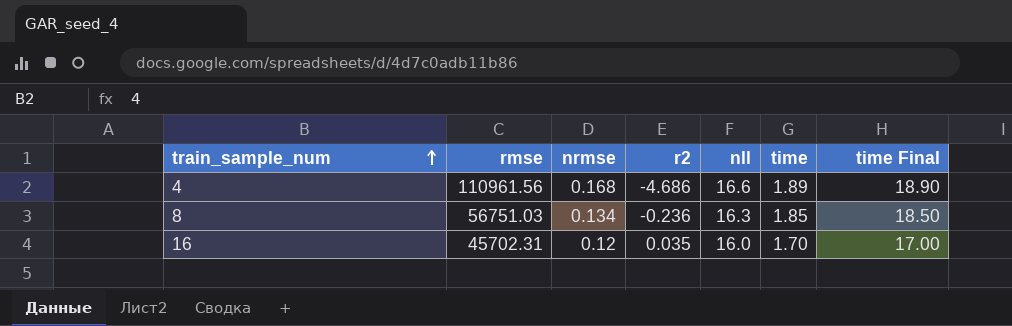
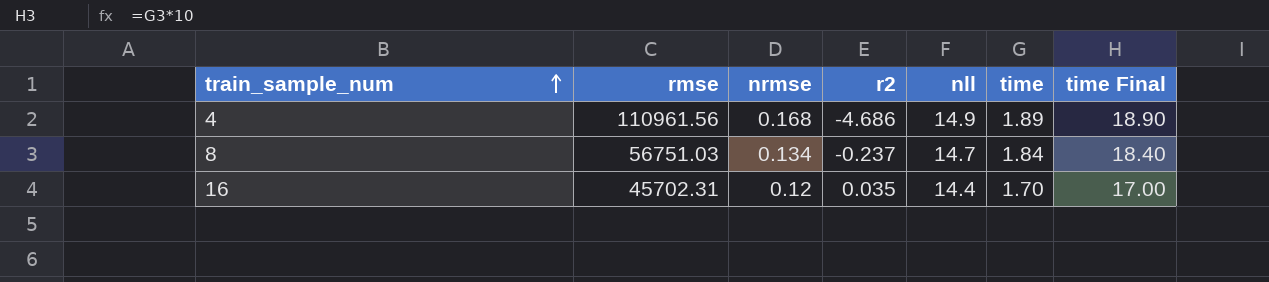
4 | nll: 16.6 -> 14.9
8 | r2: -0.236 -> -0.237
8 | nll: 16.3 -> 14.7
8 | time: 1.85 -> 1.84
8 | time Final: 18.50 -> 18.40
16 | nll: 16.0 -> 14.4

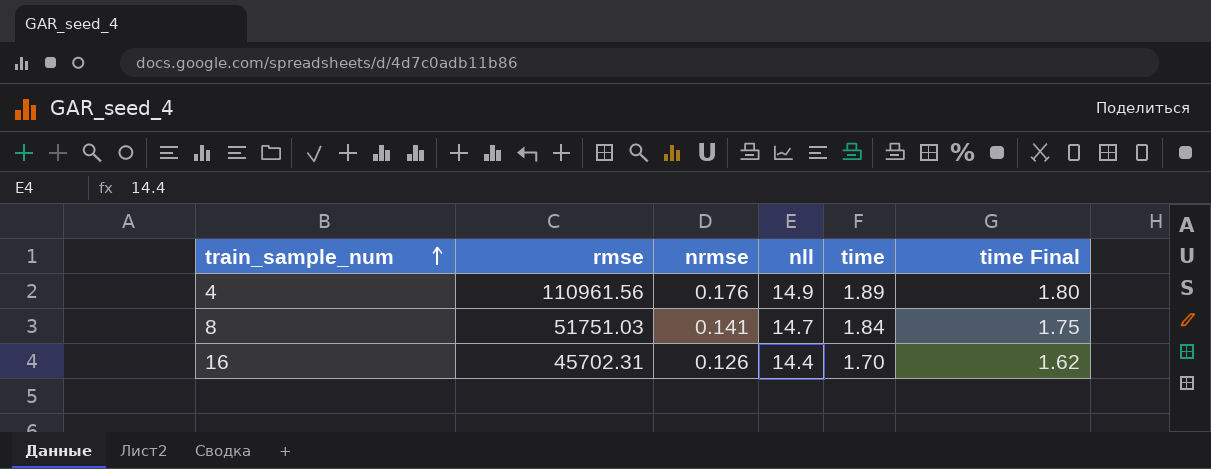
column r2 | position: 4 -> none
column time Final | formula: [time] * 10 -> [time] * 0.95
4 | nrmse: 0.168 -> 0.176
8 | rmse: 56751.03 -> 51751.03
8 | nrmse: 0.134 -> 0.141
16 | nrmse: 0.12 -> 0.126

